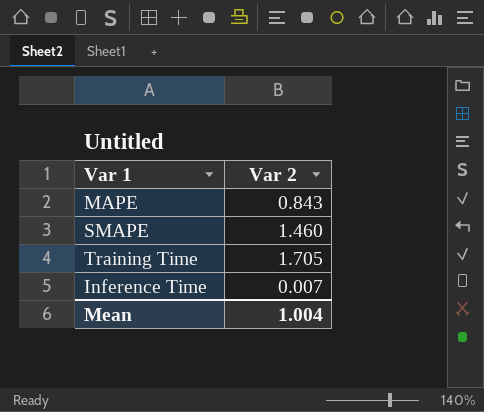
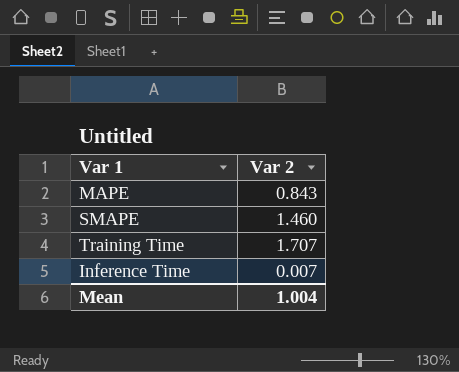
Training Time | Var 2: 1.705 -> 1.707

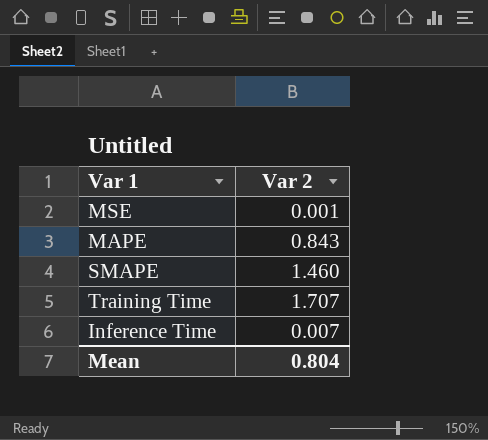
row MSE: none -> 0.001
Mean | Var 2: 1.004 -> 0.804

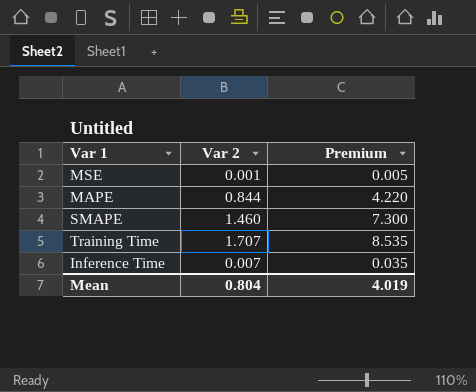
column Premium | formula: none -> [Var 2] * 5
MAPE | Var 2: 0.843 -> 0.844

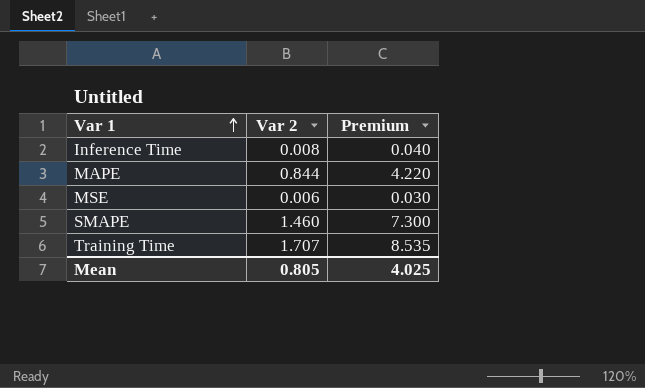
row order: none -> Var 1 ascending
Inference Time | Var 2: 0.007 -> 0.008
Inference Time | Premium: 0.035 -> 0.040
MSE | Var 2: 0.001 -> 0.006
MSE | Premium: 0.005 -> 0.030
Mean | Var 2: 0.804 -> 0.805
Mean | Premium: 4.019 -> 4.025

